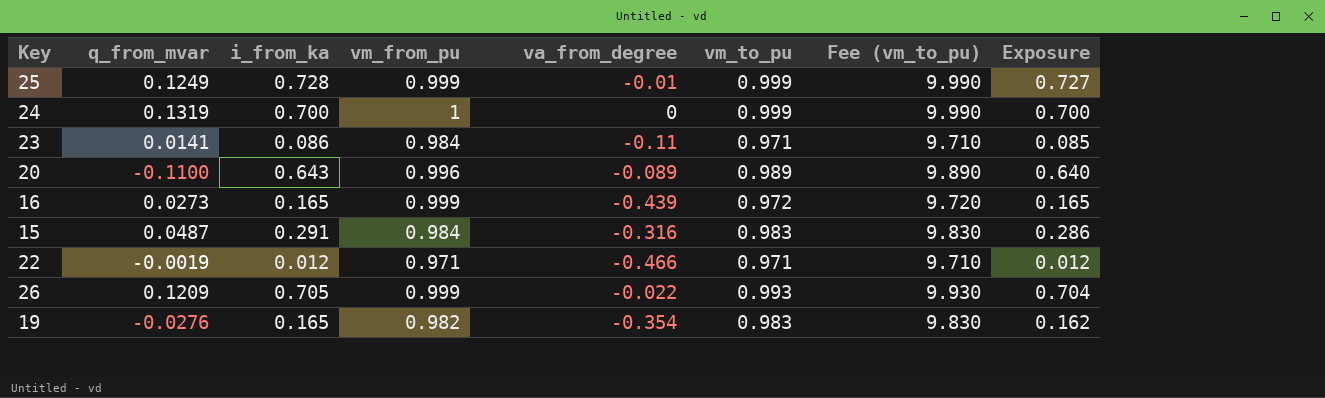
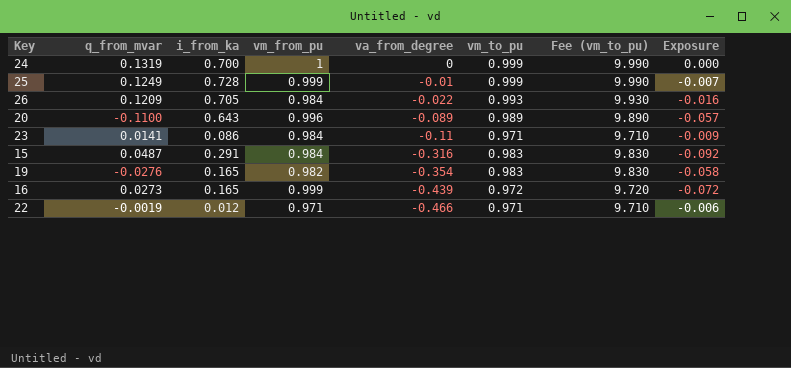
row order: none -> va_from_degree descending
column Exposure | formula: [i_from_ka] * [vm_from_pu] -> [i_from_ka] * [va_from_degree]
26 | vm_from_pu: 0.999 -> 0.984

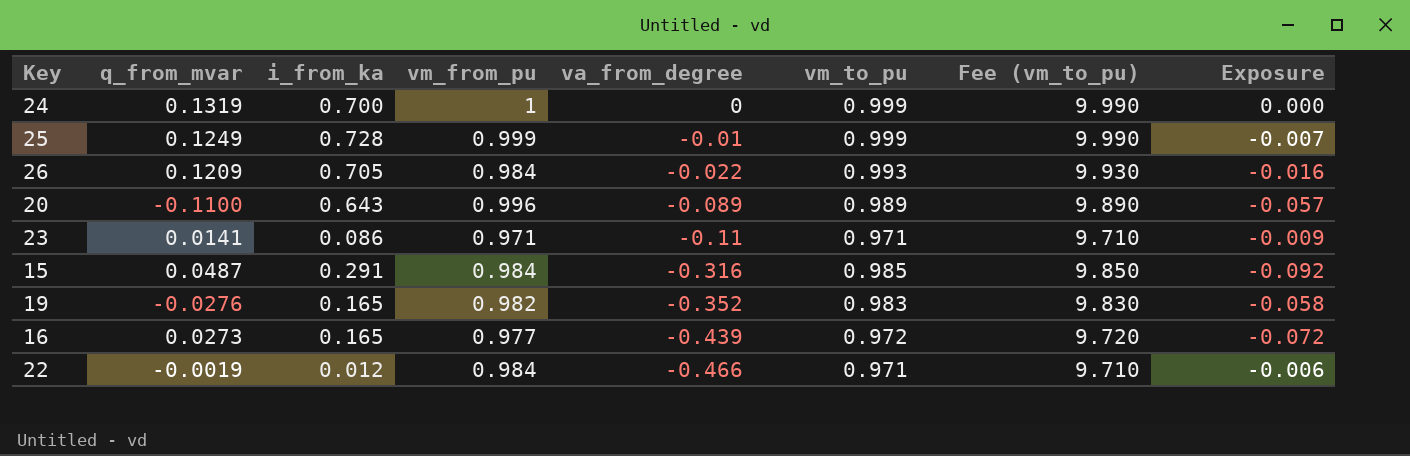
23 | vm_from_pu: 0.984 -> 0.971
15 | vm_to_pu: 0.983 -> 0.985
15 | Fee (vm_to_pu): 9.830 -> 9.850
19 | va_from_degree: -0.354 -> -0.352
16 | vm_from_pu: 0.999 -> 0.977
22 | vm_from_pu: 0.971 -> 0.984

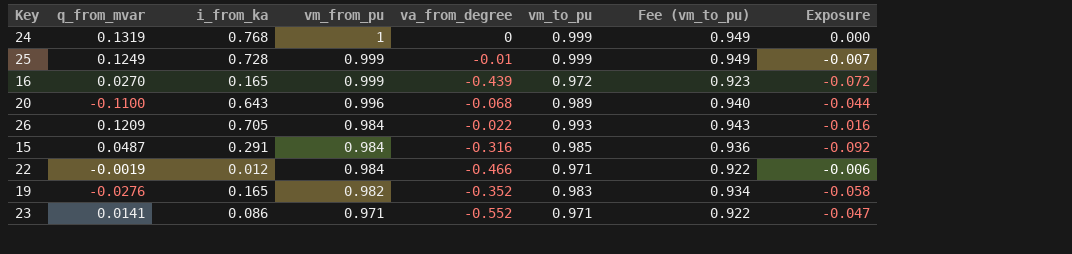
row order: va_from_degree descending -> vm_from_pu descending
column Fee (vm_to_pu) | formula: [vm_to_pu] * 10 -> [vm_to_pu] * 0.95
24 | i_from_ka: 0.700 -> 0.768
16 | q_from_mvar: 0.0273 -> 0.0270
16 | vm_from_pu: 0.977 -> 0.999
20 | va_from_degree: -0.089 -> -0.068
20 | Exposure: -0.057 -> -0.044
23 | va_from_degree: -0.11 -> -0.552
23 | Exposure: -0.009 -> -0.047

